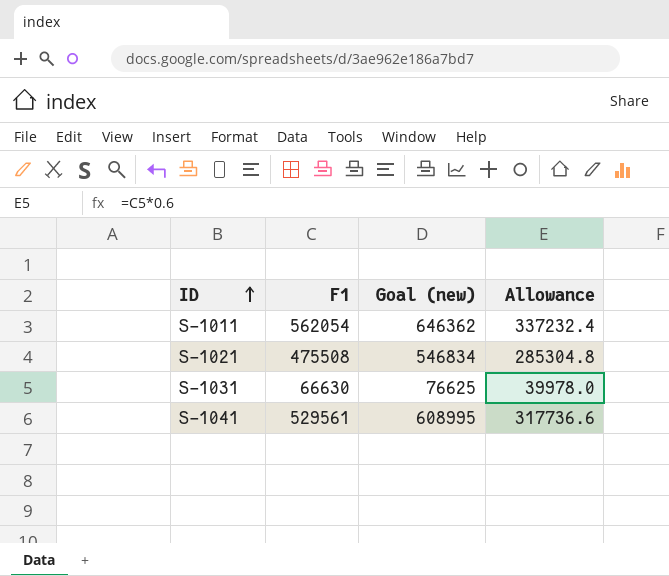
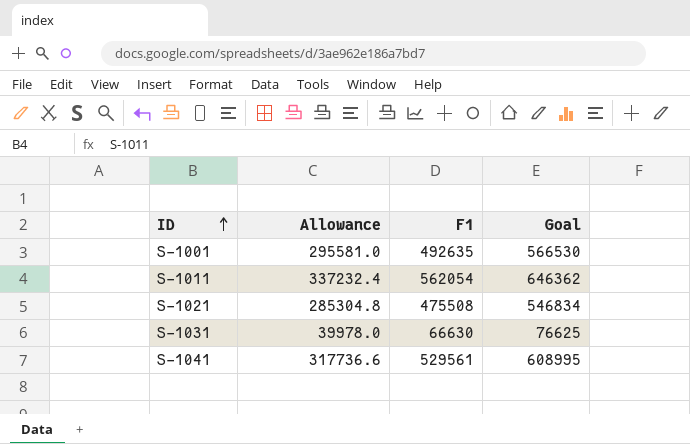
column Allowance | position: 4 -> 2
column name: Goal (new) -> Goal
row S-1001: none -> 295581.0 | 492635 | 566530

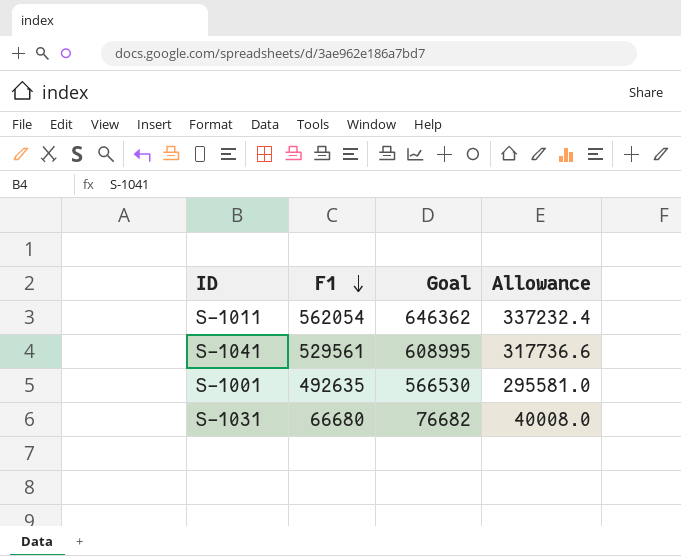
row order: ID ascending -> F1 descending
column Allowance | position: 2 -> 4
row S-1021: 285304.8 | 475508 | 546834 -> none
S-1031 | F1: 66630 -> 66680
S-1031 | Goal: 76625 -> 76682
S-1031 | Allowance: 39978.0 -> 40008.0

